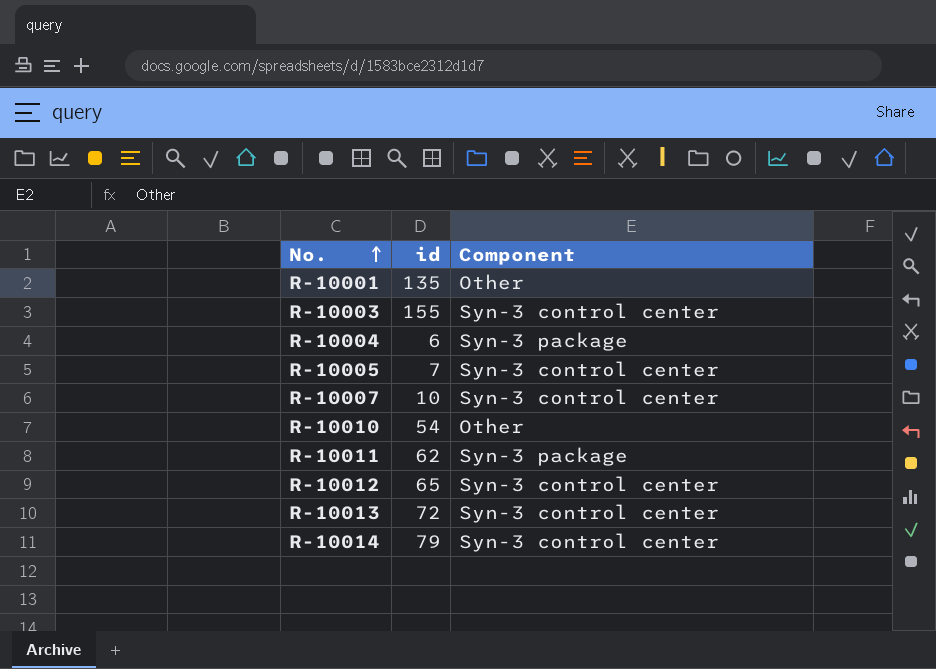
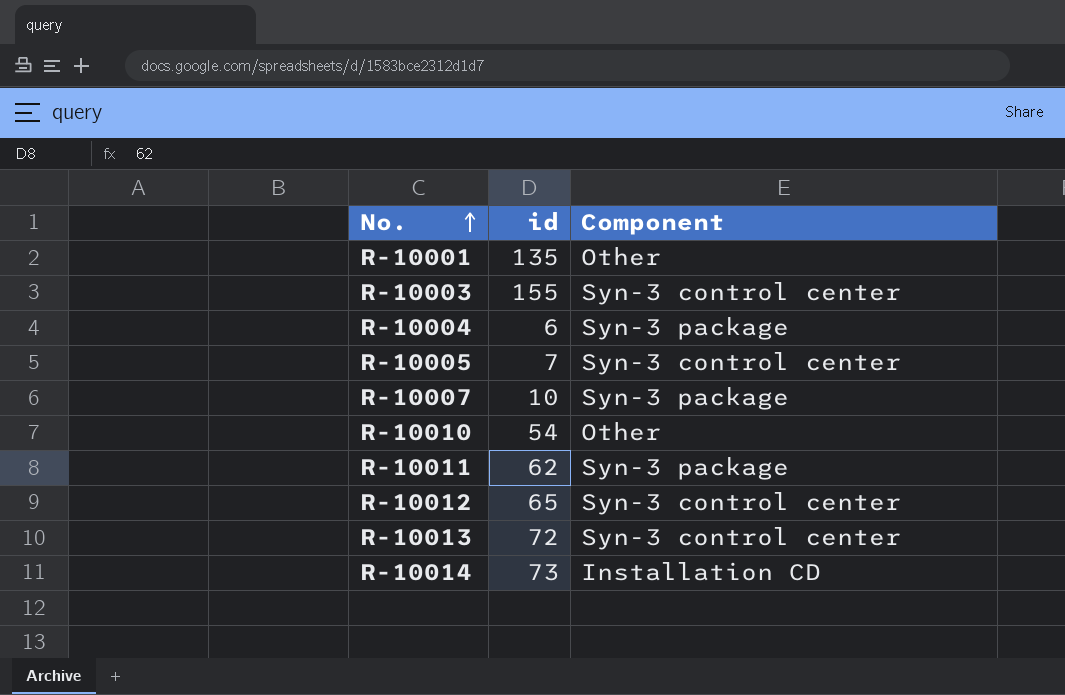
R-10007 | Component: Syn-3 control center -> Syn-3 package
R-10014 | id: 79 -> 73
R-10014 | Component: Syn-3 control center -> Installation CD

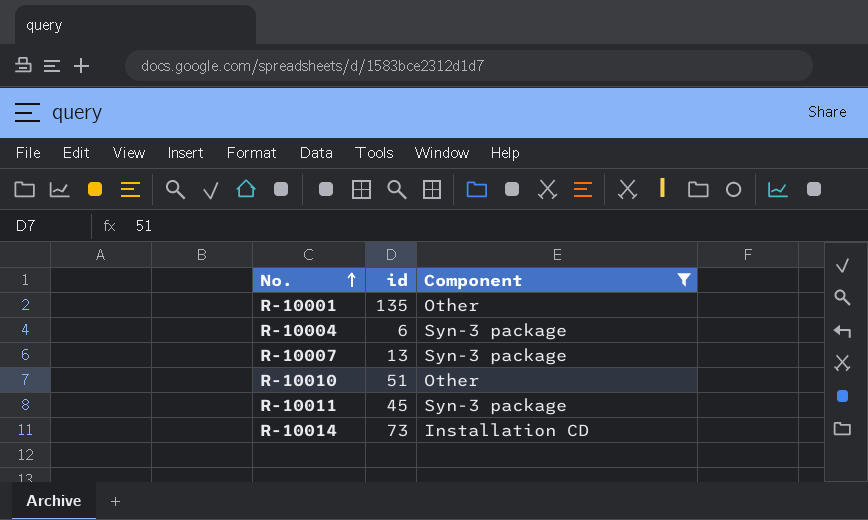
filter: none -> Component != Syn-3 control center
R-10007 | id: 10 -> 13
R-10010 | id: 54 -> 51
R-10011 | id: 62 -> 45

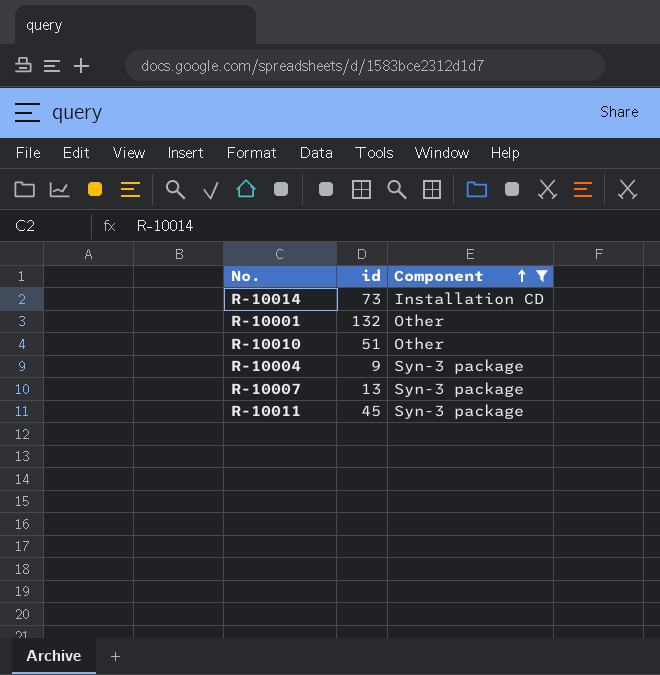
row order: No. ascending -> Component ascending
R-10001 | id: 135 -> 132
R-10004 | id: 6 -> 9

